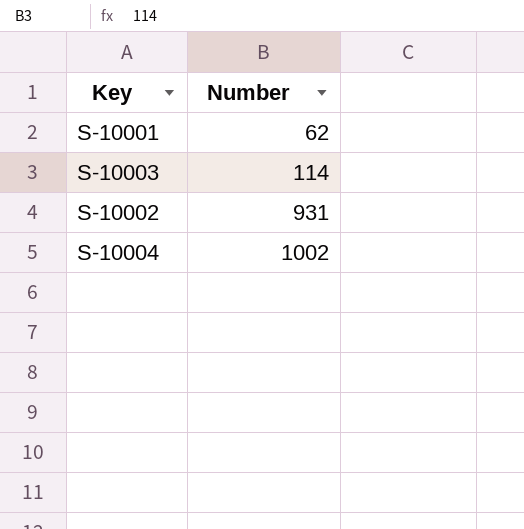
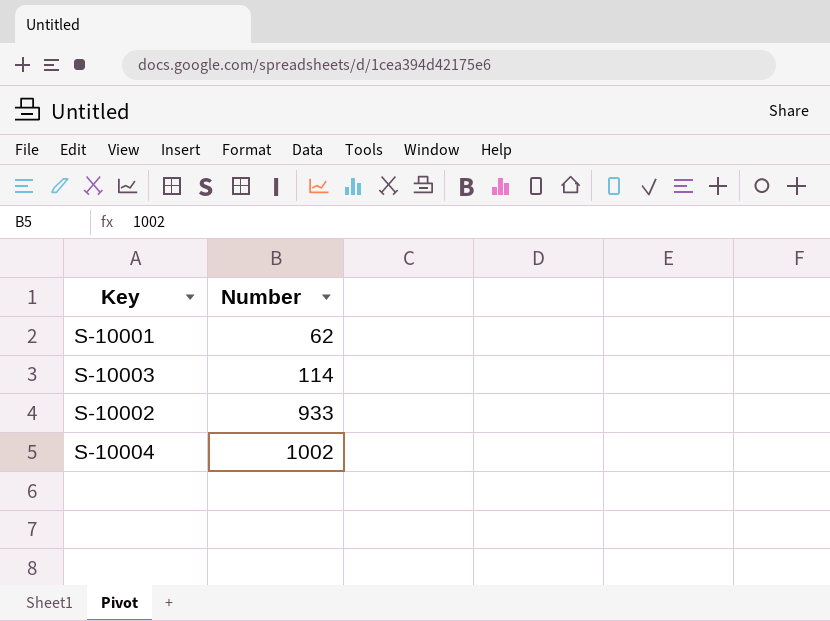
S-10002 | Number: 931 -> 933

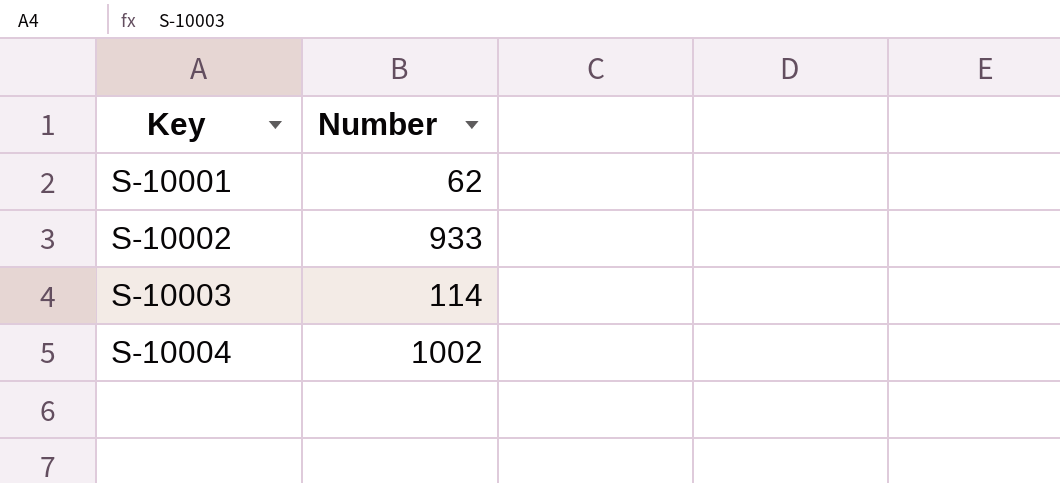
row order: Number ascending -> Key ascending

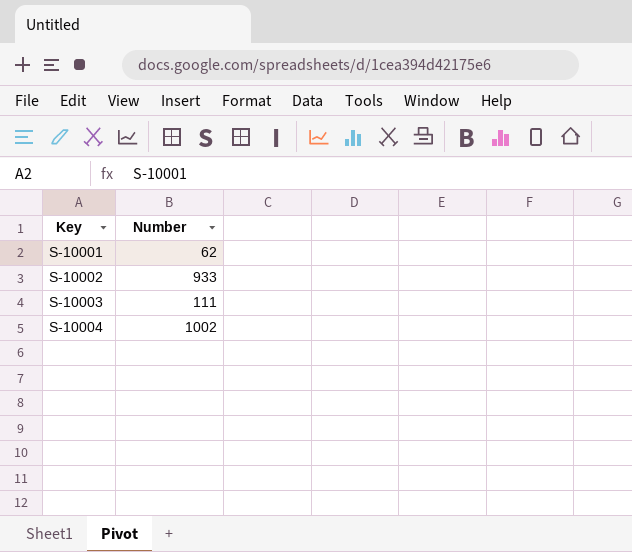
S-10003 | Number: 114 -> 111

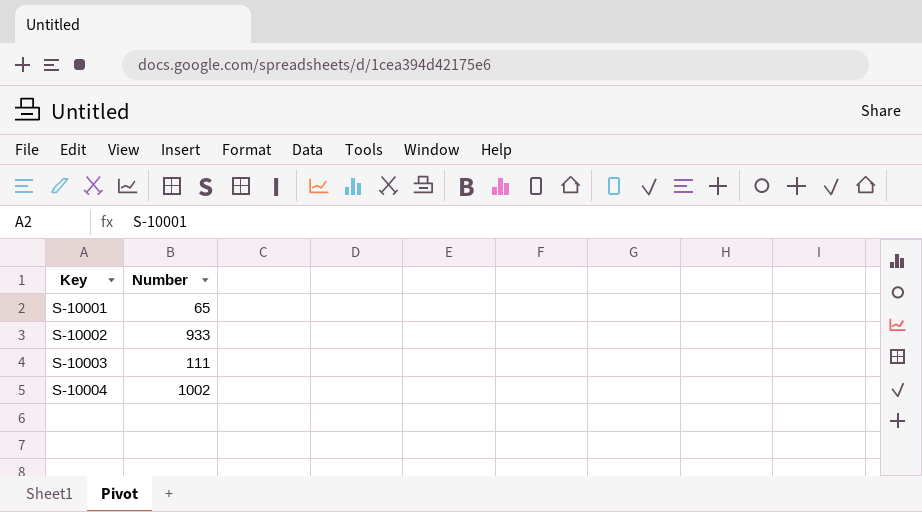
S-10001 | Number: 62 -> 65

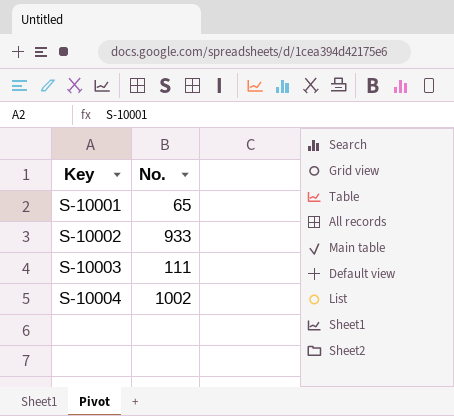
column name: Number -> No.

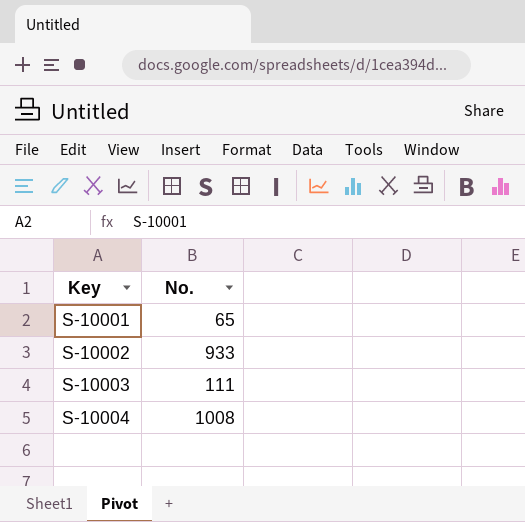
S-10004 | No.: 1002 -> 1008

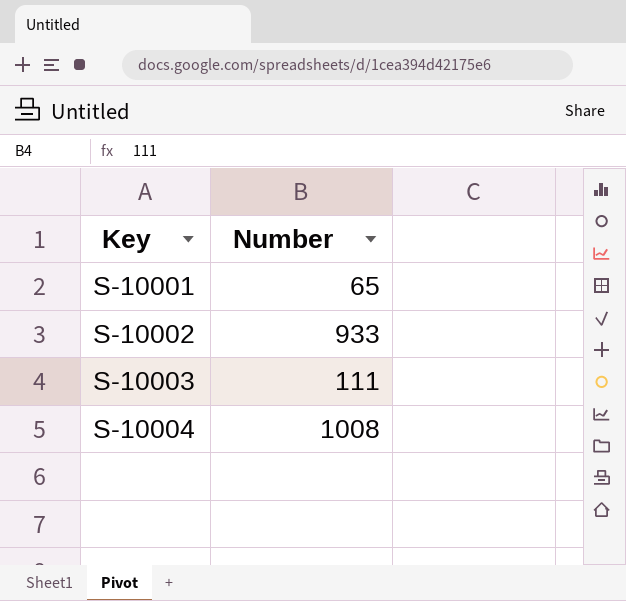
column name: No. -> Number

